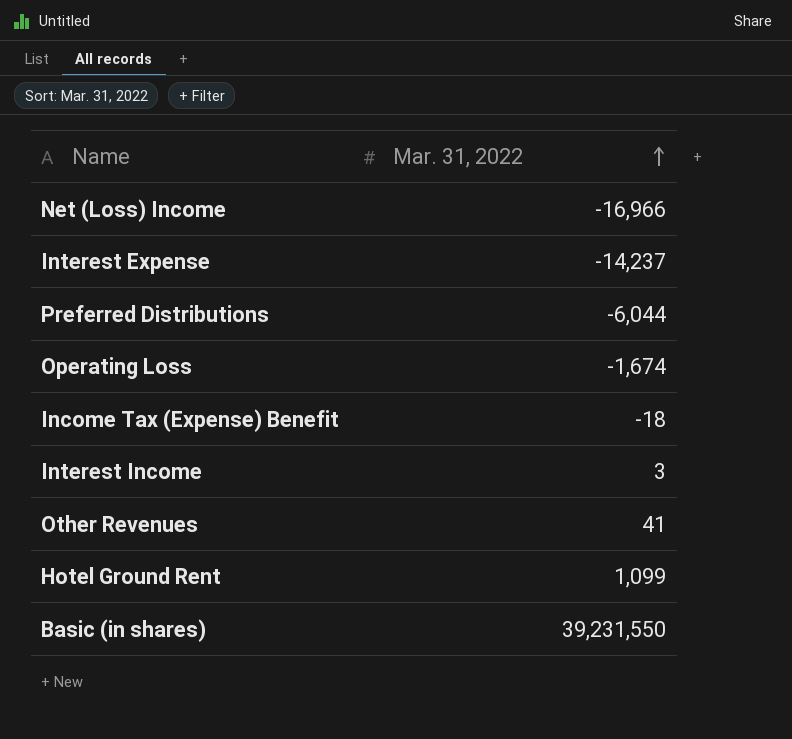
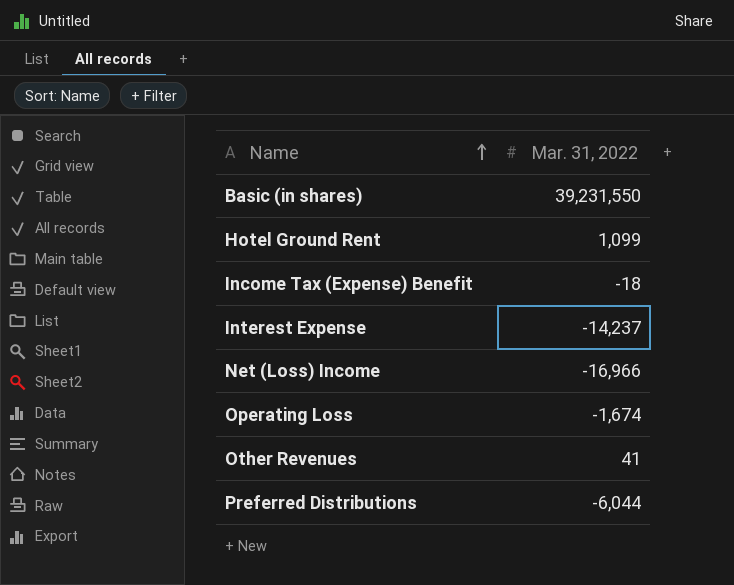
row order: Mar. 31, 2022 ascending -> Name ascending
row Interest Income: 3 -> none

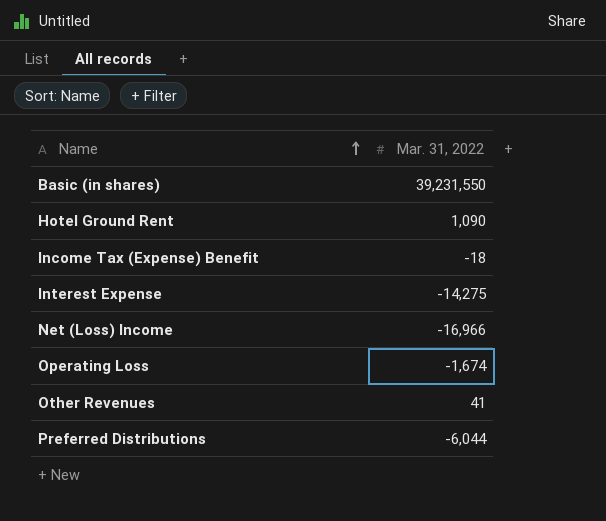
Hotel Ground Rent | Mar. 31, 2022: 1,099 -> 1,090
Interest Expense | Mar. 31, 2022: -14,237 -> -14,275

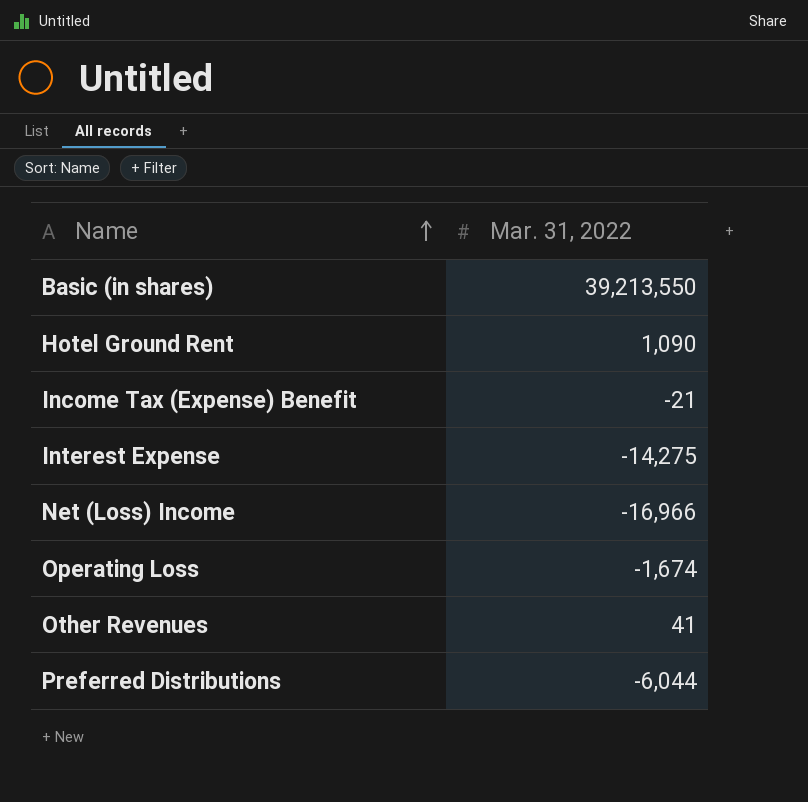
Basic (in shares) | Mar. 31, 2022: 39,231,550 -> 39,213,550
Income Tax (Expense) Benefit | Mar. 31, 2022: -18 -> -21

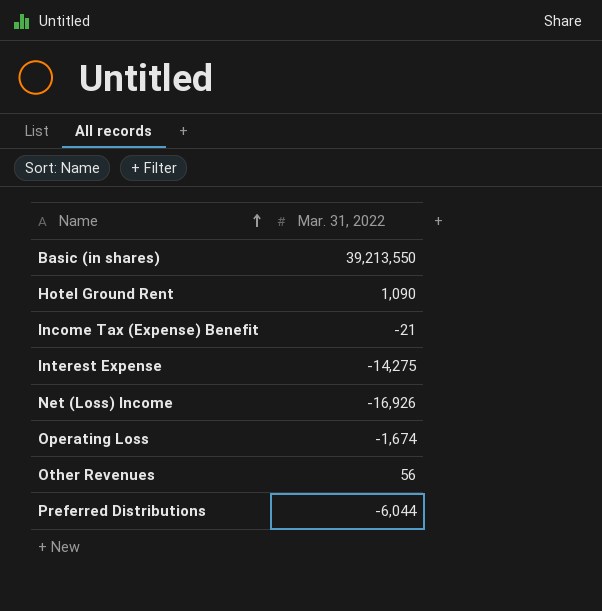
Net (Loss) Income | Mar. 31, 2022: -16,966 -> -16,926
Other Revenues | Mar. 31, 2022: 41 -> 56

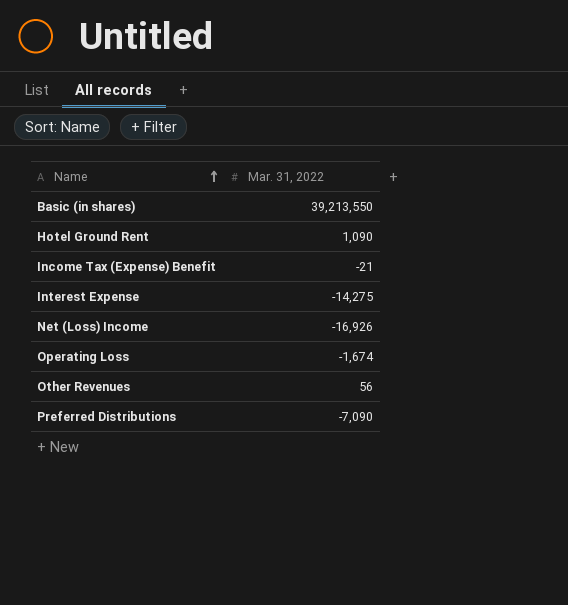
Preferred Distributions | Mar. 31, 2022: -6,044 -> -7,090

